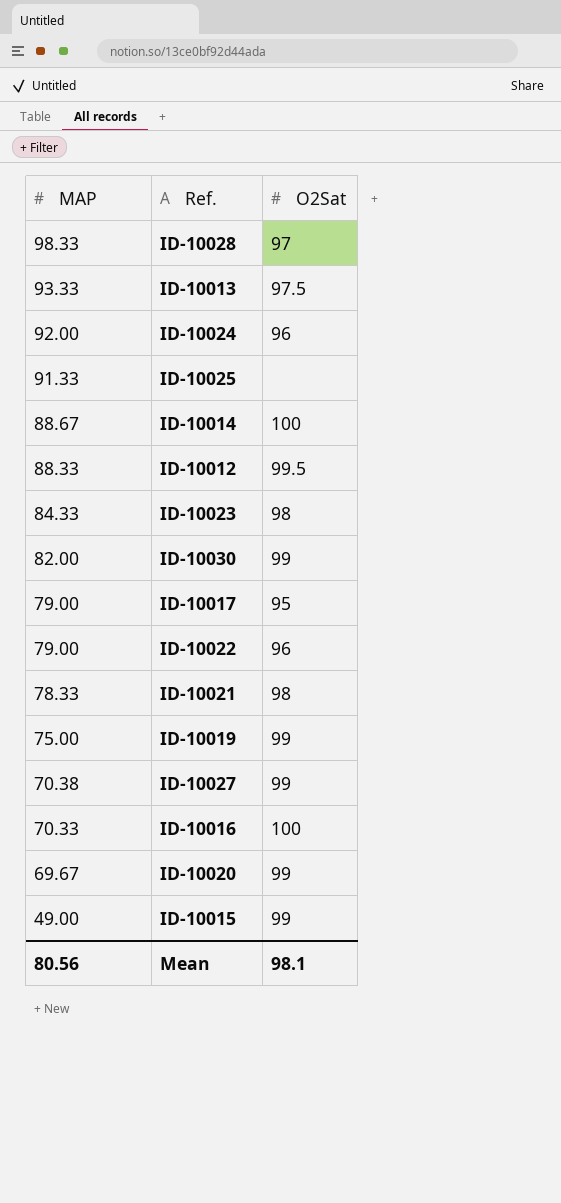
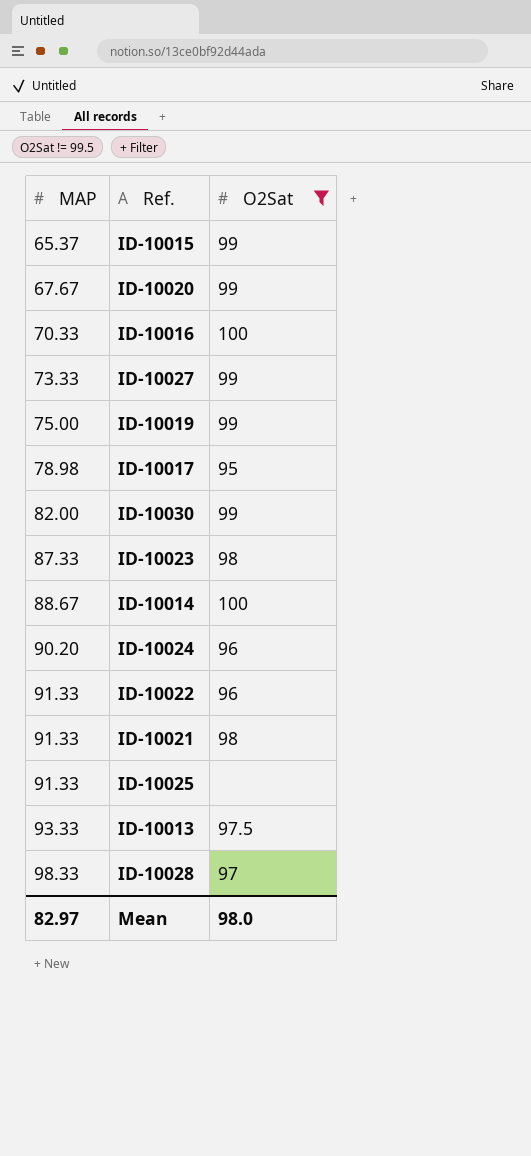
filter: none -> O2Sat != 99.5
row order: MAP descending -> MAP ascending
ID-10015 | MAP: 49.00 -> 65.37
ID-10020 | MAP: 69.67 -> 67.67
ID-10027 | MAP: 70.38 -> 73.33
ID-10017 | MAP: 79.00 -> 78.98
ID-10023 | MAP: 84.33 -> 87.33
ID-10024 | MAP: 92.00 -> 90.20
ID-10022 | MAP: 79.00 -> 91.33
ID-10021 | MAP: 78.33 -> 91.33
Mean | MAP: 80.56 -> 82.97
Mean | O2Sat: 98.1 -> 98.0

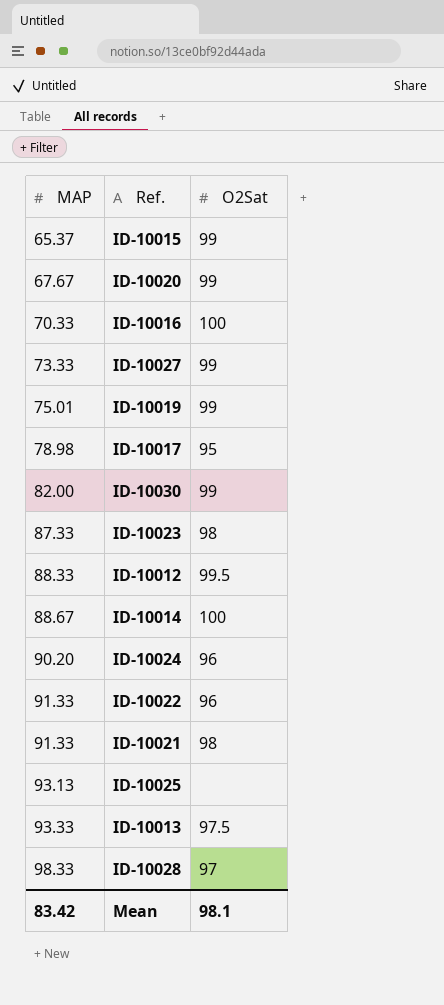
filter: O2Sat != 99.5 -> none
ID-10019 | MAP: 75.00 -> 75.01
ID-10025 | MAP: 91.33 -> 93.13
Mean | MAP: 82.97 -> 83.42
Mean | O2Sat: 98.0 -> 98.1

